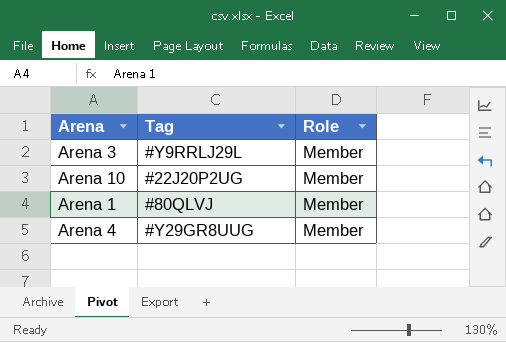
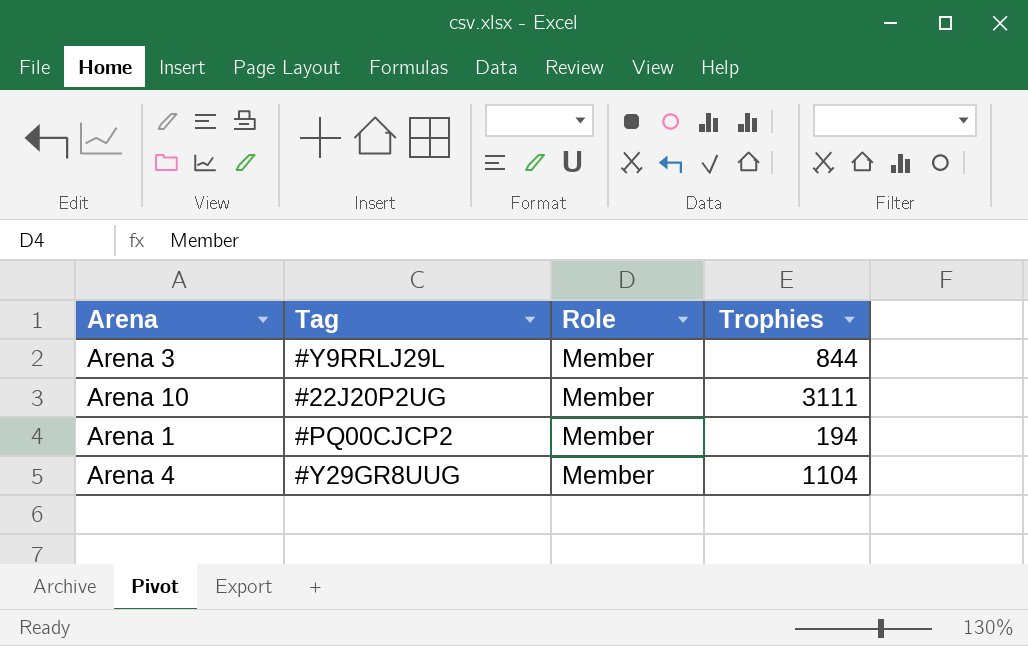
column Trophies | position: none -> 4
Arena 1 | Tag: #80QLVJ -> #PQ00CJCP2

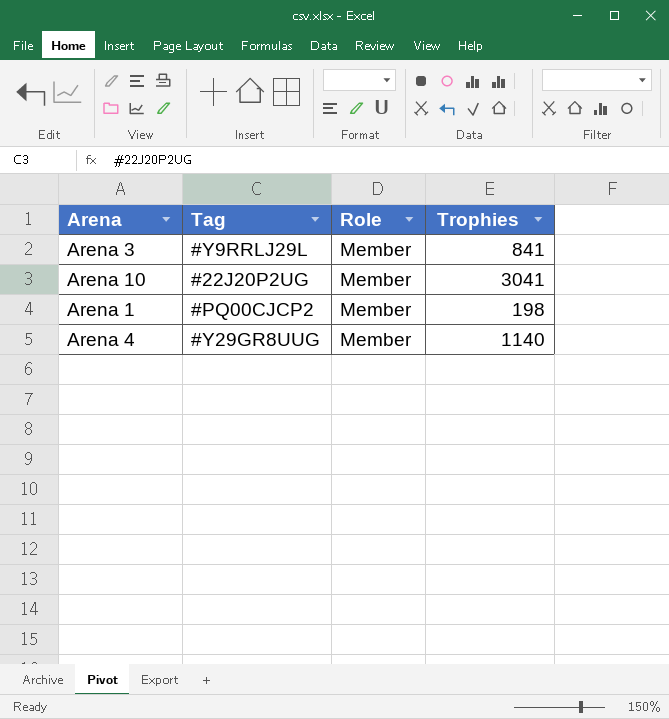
Arena 3 | Trophies: 844 -> 841
Arena 10 | Trophies: 3111 -> 3041
Arena 1 | Trophies: 194 -> 198
Arena 4 | Trophies: 1104 -> 1140

